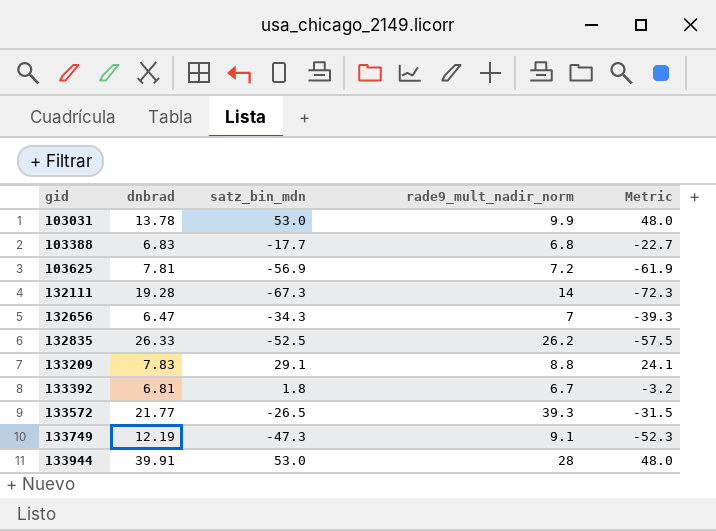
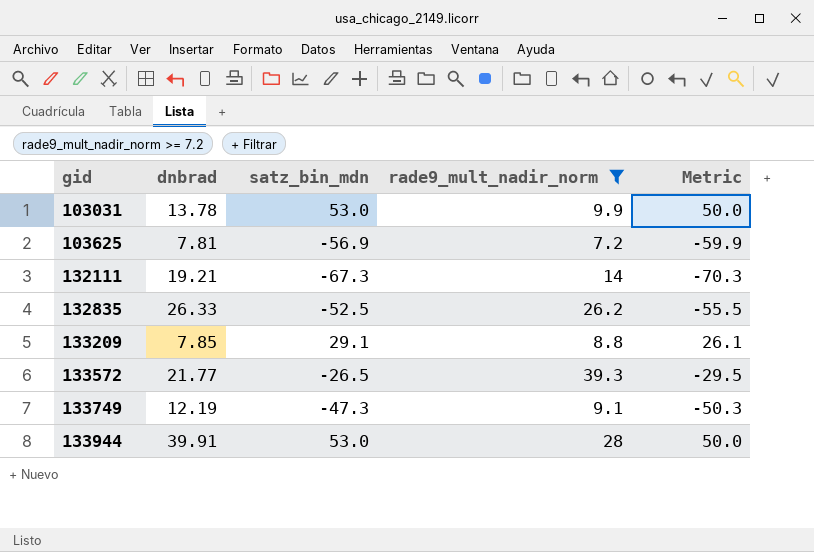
filter: none -> rade9_mult_nadir_norm >= 7.2
column Metric | formula: [satz_bin_mdn] - 5 -> [satz_bin_mdn] - 3
132111 | dnbrad: 19.28 -> 19.21
133209 | dnbrad: 7.83 -> 7.85

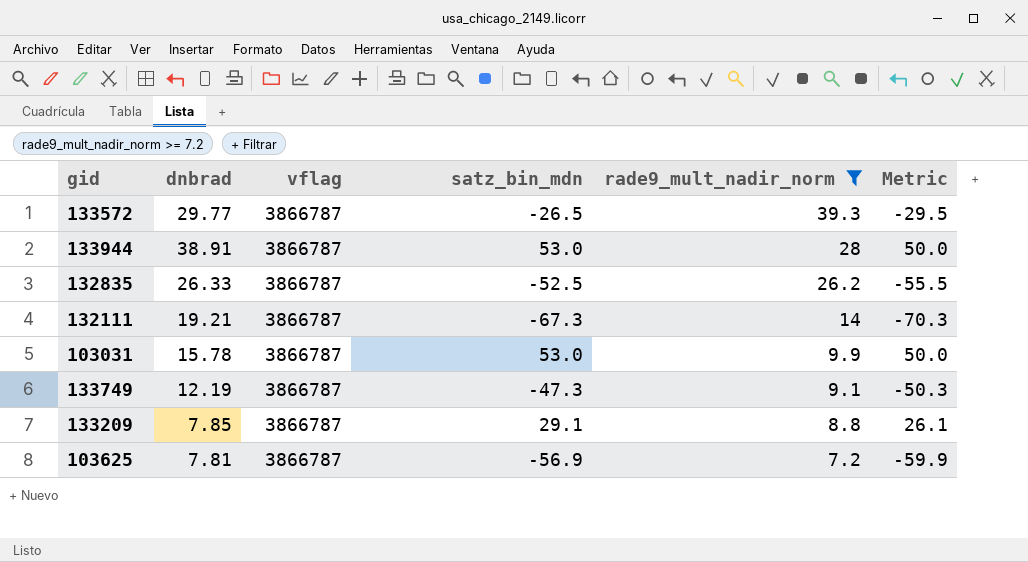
row order: gid ascending -> rade9_mult_nadir_norm descending
column vflag | position: none -> 3
133572 | dnbrad: 21.77 -> 29.77
133944 | dnbrad: 39.91 -> 38.91
103031 | dnbrad: 13.78 -> 15.78

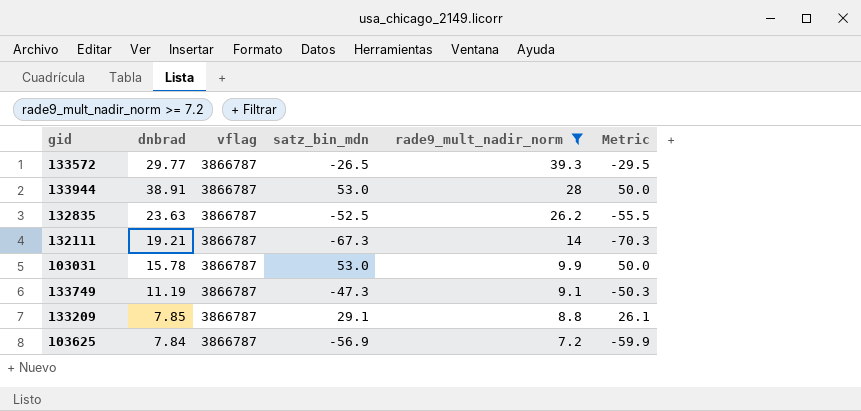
132835 | dnbrad: 26.33 -> 23.63
133749 | dnbrad: 12.19 -> 11.19
103625 | dnbrad: 7.81 -> 7.84

